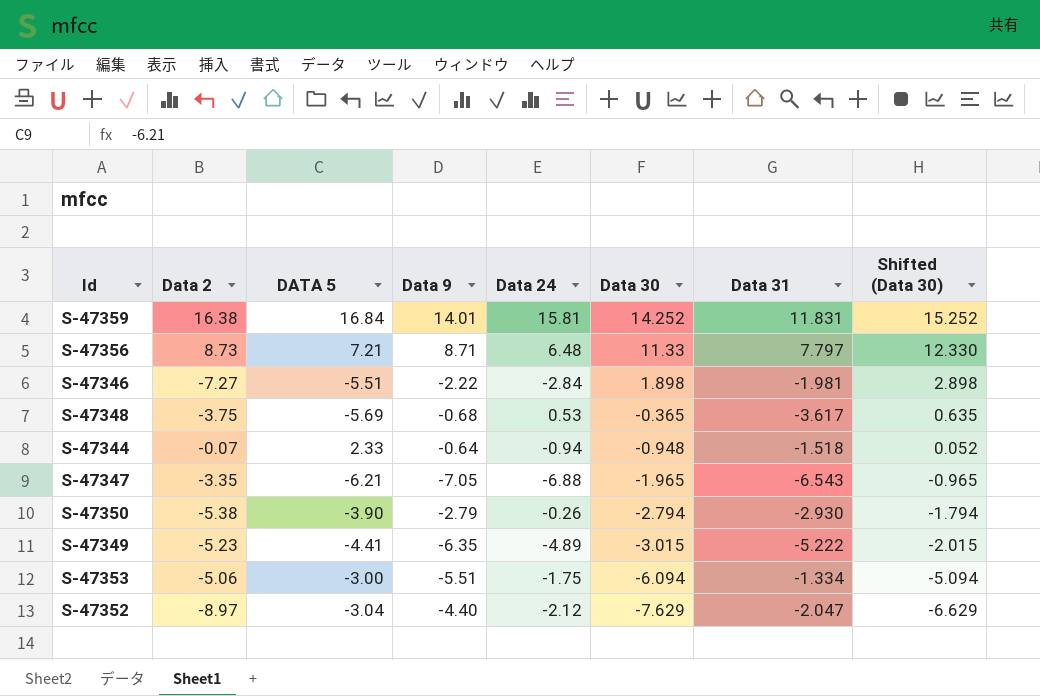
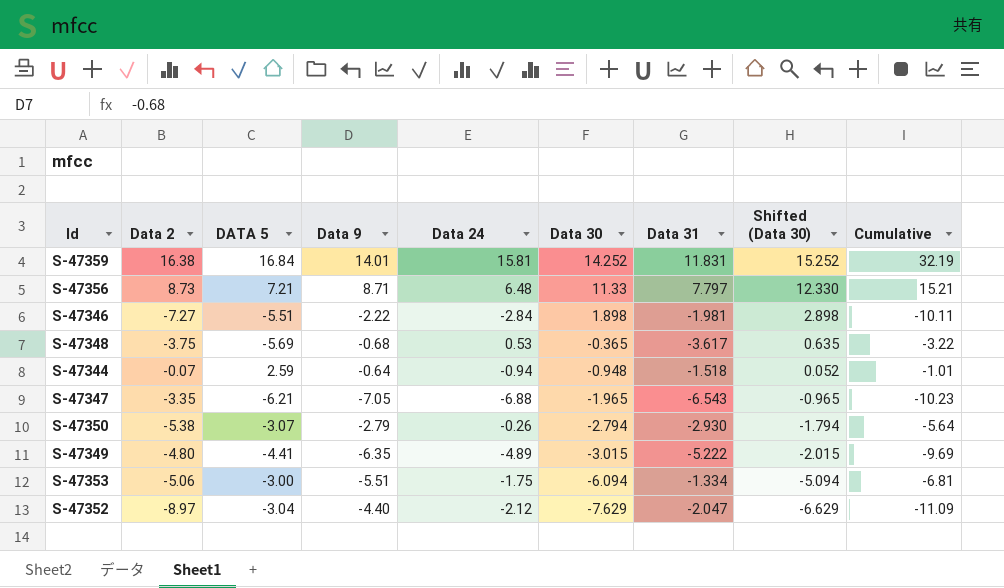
column Cumulative | formula: none -> [Data 2] + [Data 24]
S-47344 | DATA 5: 2.33 -> 2.59
S-47350 | DATA 5: -3.90 -> -3.07
S-47349 | Data 2: -5.23 -> -4.80

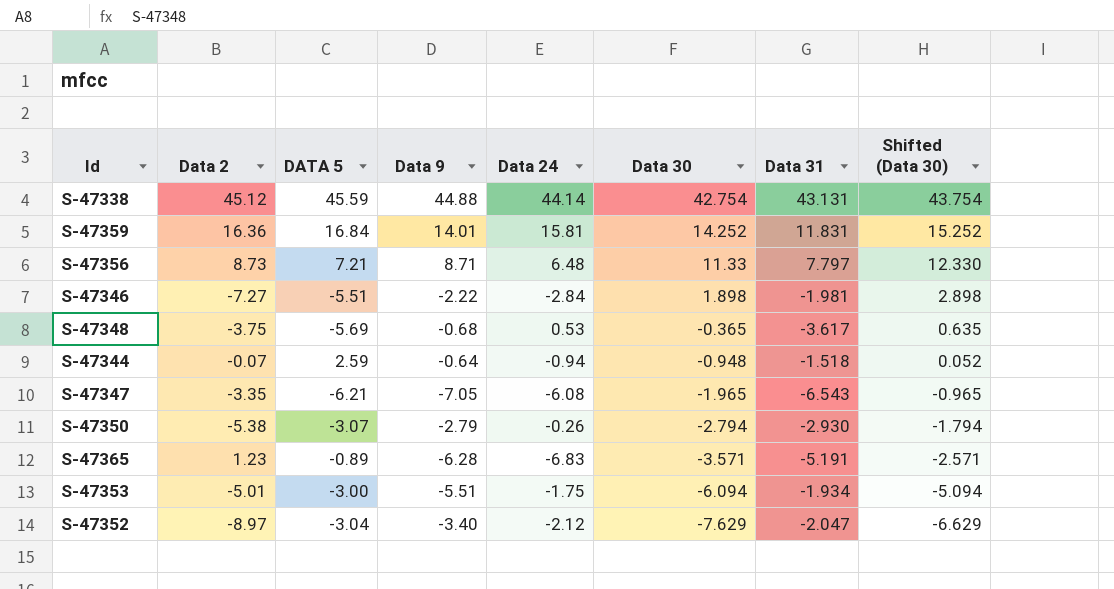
column Cumulative | formula: [Data 2] + [Data 24] -> none
row S-47349: -4.80 | -4.41 | -6.35 | -4.89 | -3.015 | -5.222 | -2.015 | -9.69 -> none
row S-47338: none -> 45.12 | 45.59 | 44.88 | 44.14 | 42.754 | 43.131 | 43.754
S-47359 | Data 2: 16.38 -> 16.36
S-47347 | Data 24: -6.88 -> -6.08
row S-47365: none -> 1.23 | -0.89 | -6.28 | -6.83 | -3.571 | -5.191 | -2.571
S-47353 | Data 2: -5.06 -> -5.01
S-47353 | Data 31: -1.334 -> -1.934
S-47352 | Data 9: -4.40 -> -3.40

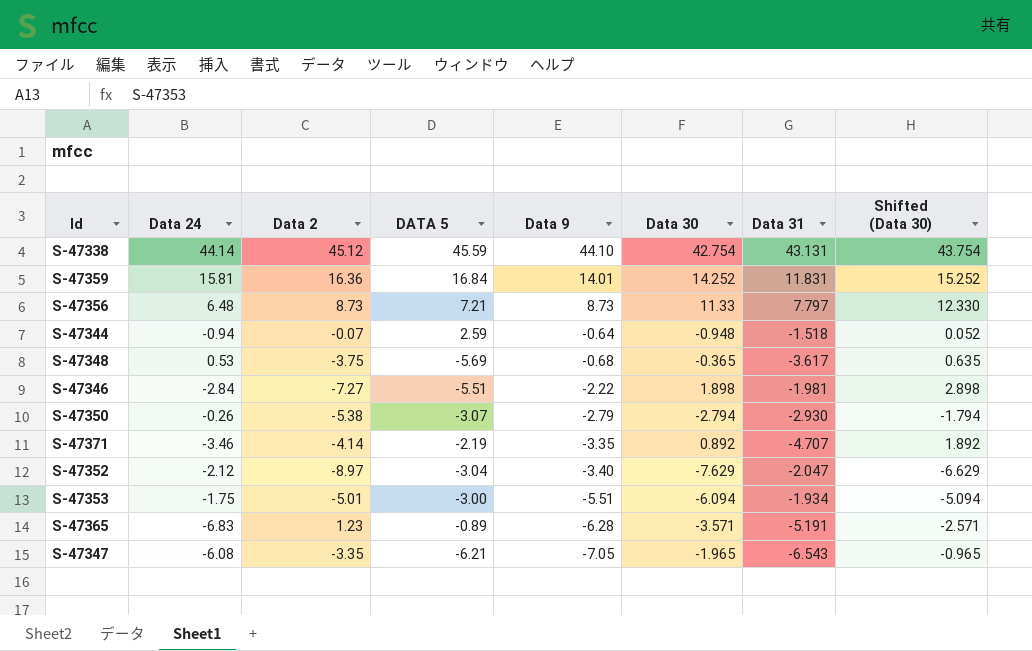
row order: Data 30 descending -> Data 9 descending
column Data 24 | position: 5 -> 2
S-47338 | Data 9: 44.88 -> 44.10
S-47356 | Data 9: 8.71 -> 8.73
row S-47371: none -> -3.46 | -4.14 | -2.19 | -3.35 | 0.892 | -4.707 | 1.892

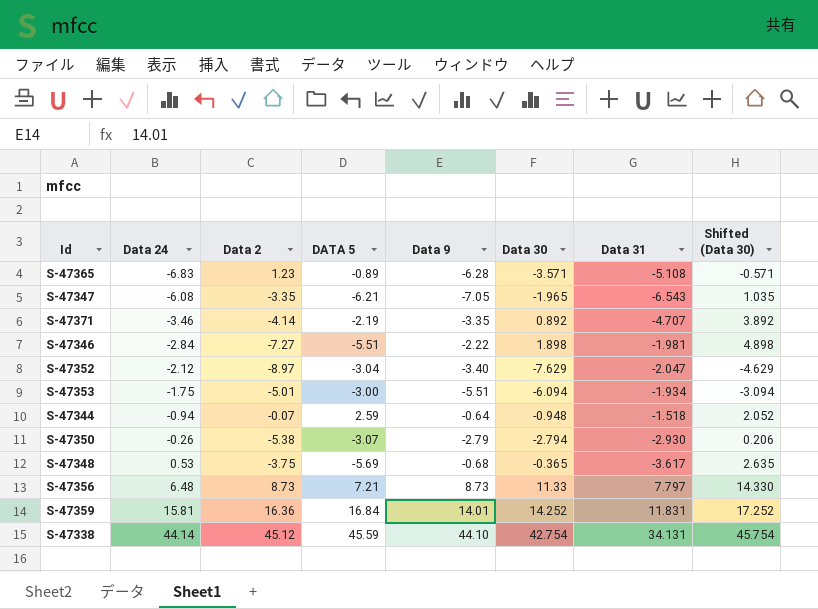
row order: Data 9 descending -> Data 24 ascending
column Shifted (Data 30) | formula: [Data 30] + 1 -> [Data 30] + 3
S-47365 | Data 31: -5.191 -> -5.108
S-47338 | Data 31: 43.131 -> 34.131

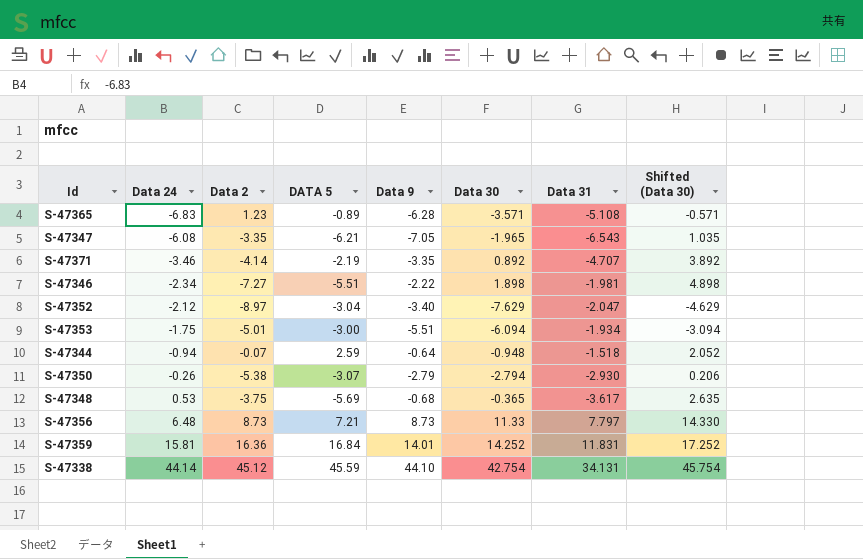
S-47346 | Data 24: -2.84 -> -2.34

